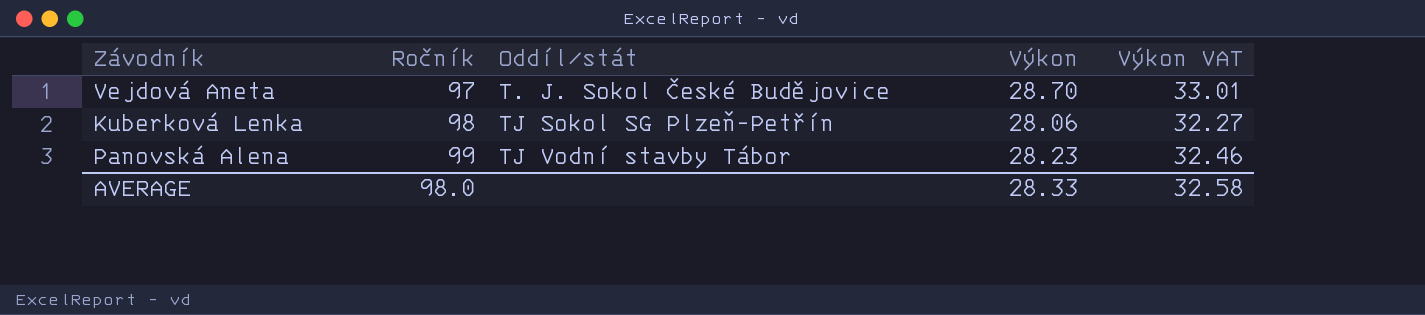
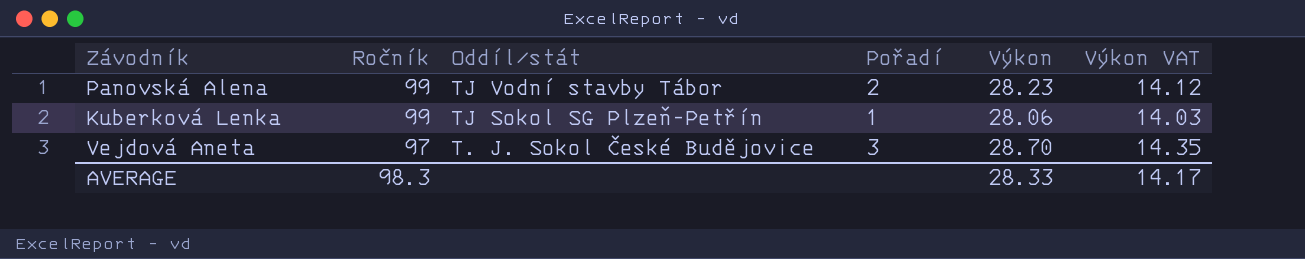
row order: Ročník ascending -> Ročník descending
column Pořadí | position: none -> 4
column Výkon VAT | formula: [Výkon] * 1.15 -> [Výkon] * 0.5
Kuberková Lenka | Ročník: 98 -> 99
AVERAGE | Ročník: 98.0 -> 98.3
AVERAGE | Výkon VAT: 32.58 -> 14.17

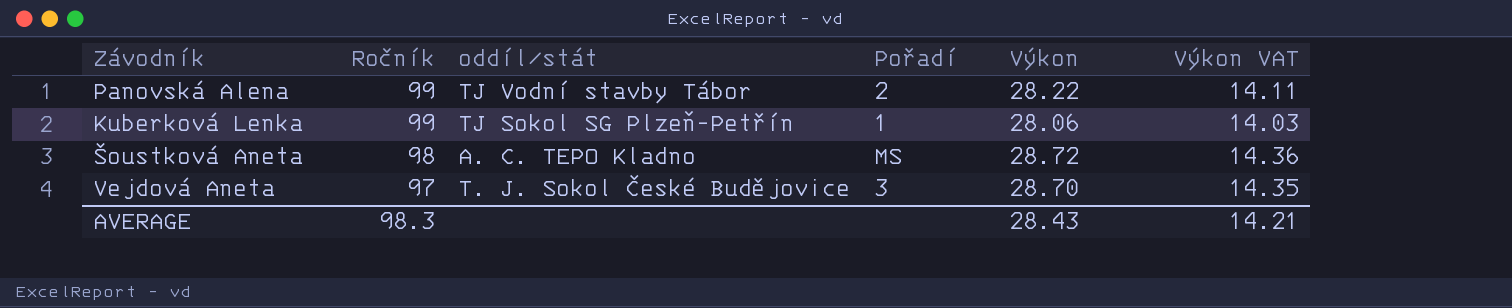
column name: Oddíl/stát -> oddíl/stát
Panovská Alena | Výkon: 28.23 -> 28.22
Panovská Alena | Výkon VAT: 14.12 -> 14.11
row Šoustková Aneta: none -> 98 | A. C. TEPO Kladno | MS | 28.72 | 14.36
AVERAGE | Výkon: 28.33 -> 28.43
AVERAGE | Výkon VAT: 14.17 -> 14.21

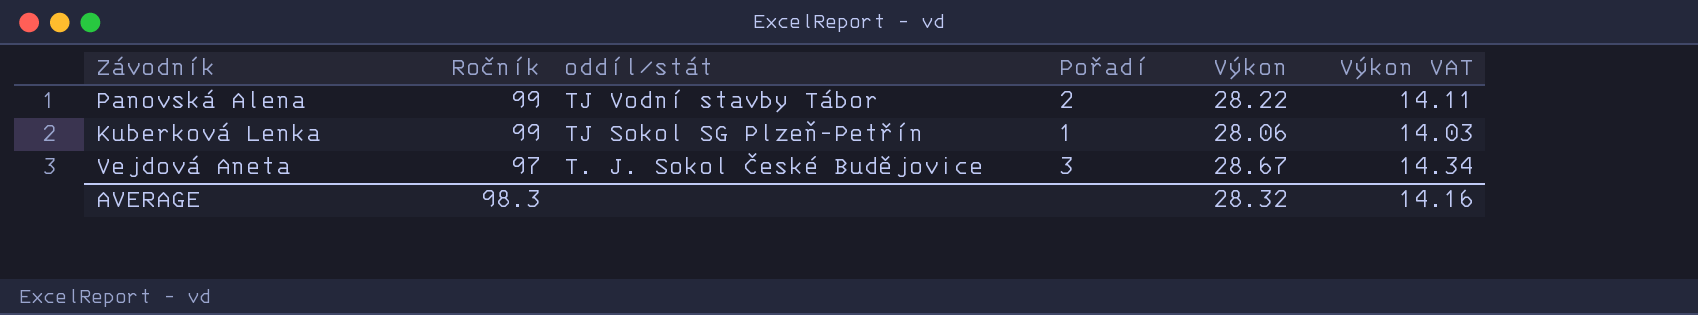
row Šoustková Aneta: 98 | A. C. TEPO Kladno | MS | 28.72 | 14.36 -> none
Vejdová Aneta | Výkon: 28.70 -> 28.67
Vejdová Aneta | Výkon VAT: 14.35 -> 14.34
AVERAGE | Výkon: 28.43 -> 28.32
AVERAGE | Výkon VAT: 14.21 -> 14.16

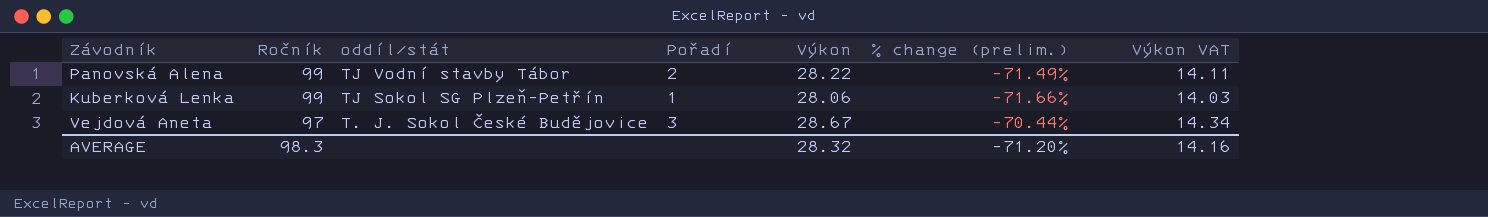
column % change (prelim.) | formula: none -> ([Výkon] - [Ročník]) / [Ročník]

